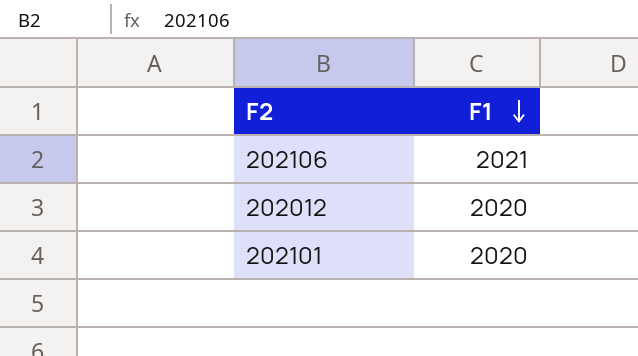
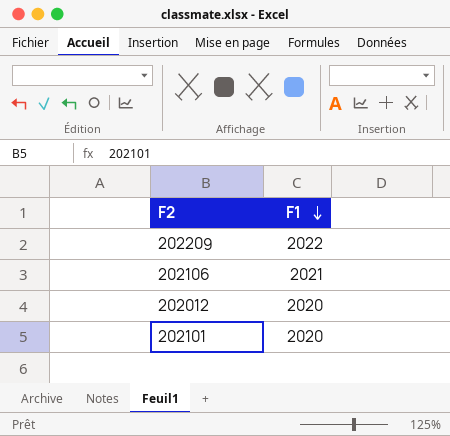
row 202209: none -> 2022

